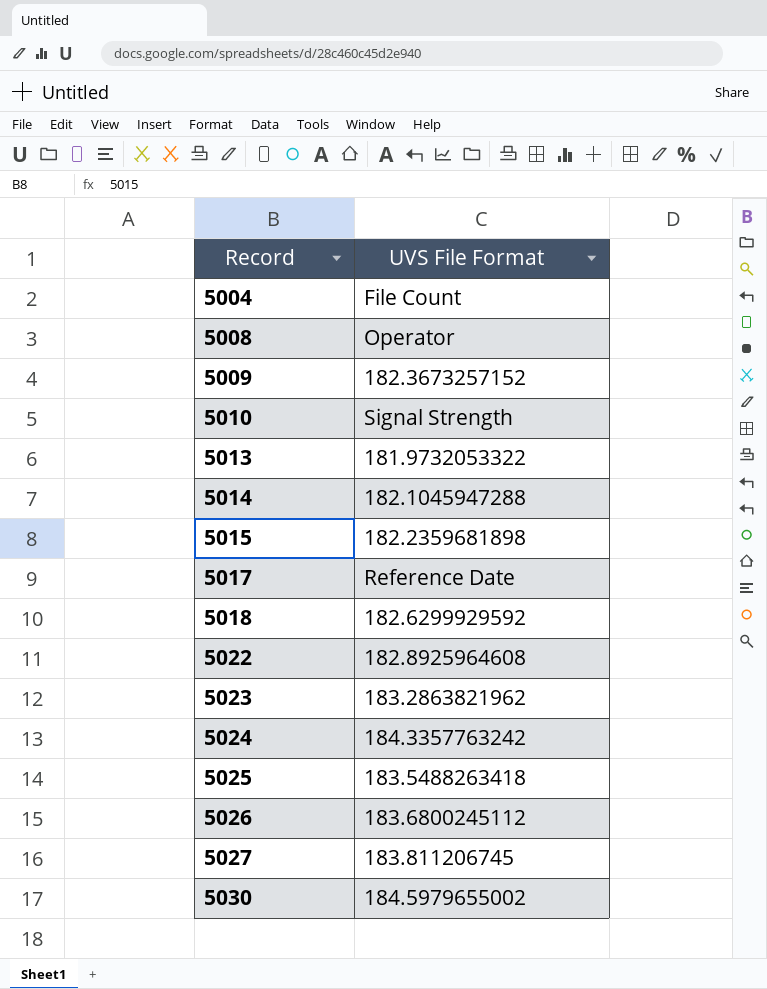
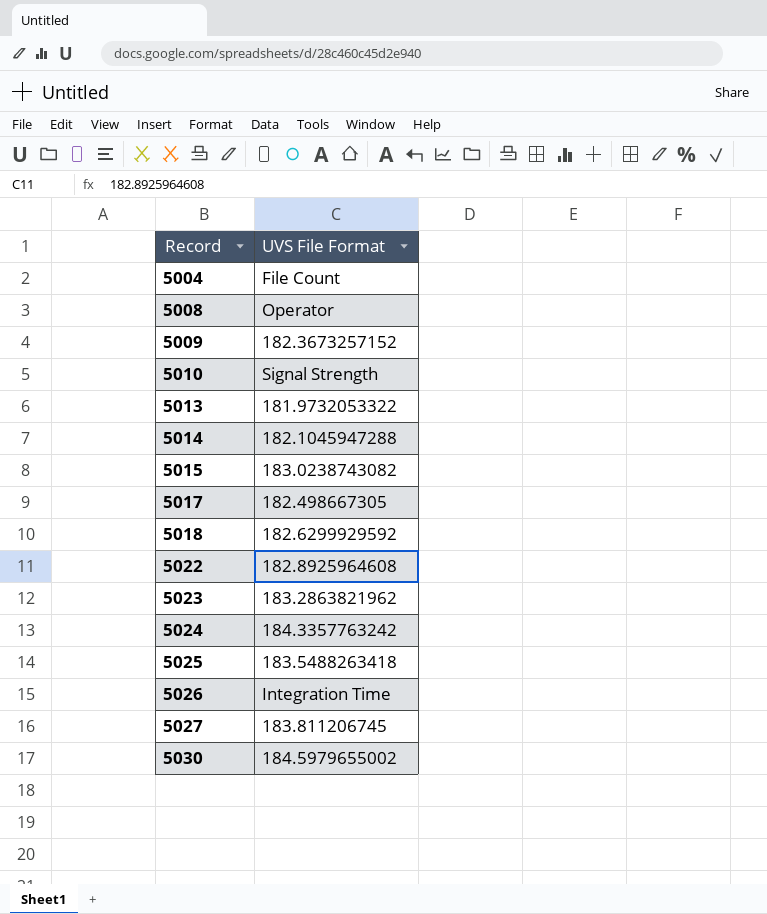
5015 | UVS File Format: 182.2359681898 -> 183.0238743082
5017 | UVS File Format: Reference Date -> 182.498667305
5026 | UVS File Format: 183.6800245112 -> Integration Time

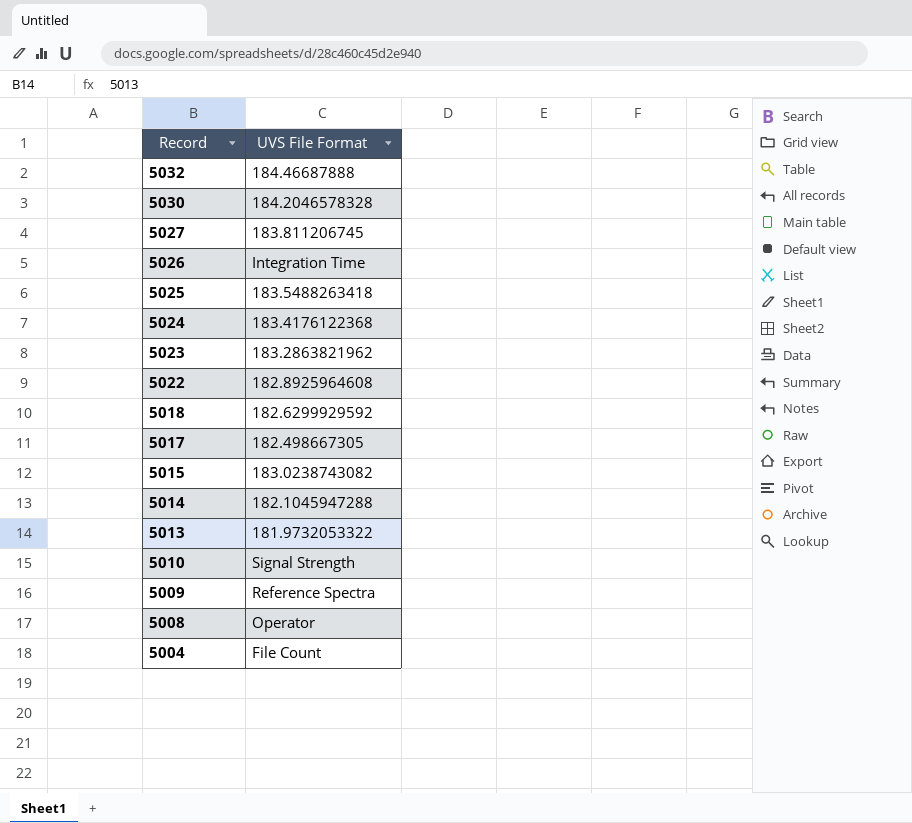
row order: Record ascending -> Record descending
row 5032: none -> 184.46687888
5030 | UVS File Format: 184.5979655002 -> 184.2046578328
5024 | UVS File Format: 184.3357763242 -> 183.4176122368
5009 | UVS File Format: 182.3673257152 -> Reference Spectra

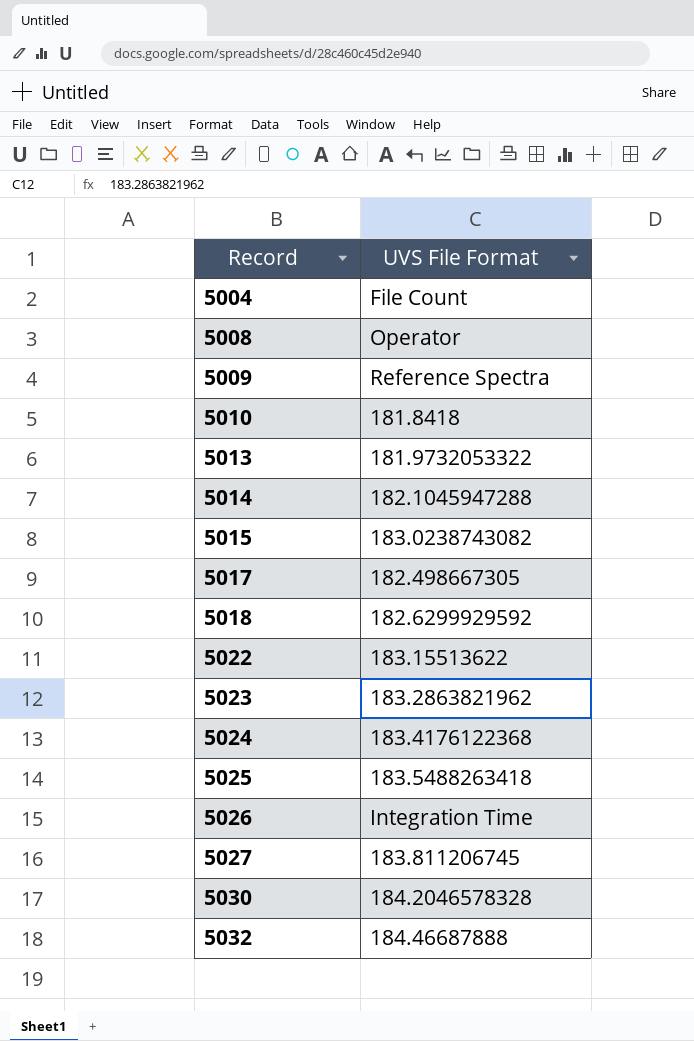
row order: Record descending -> Record ascending
5010 | UVS File Format: Signal Strength -> 181.8418
5022 | UVS File Format: 182.8925964608 -> 183.15513622

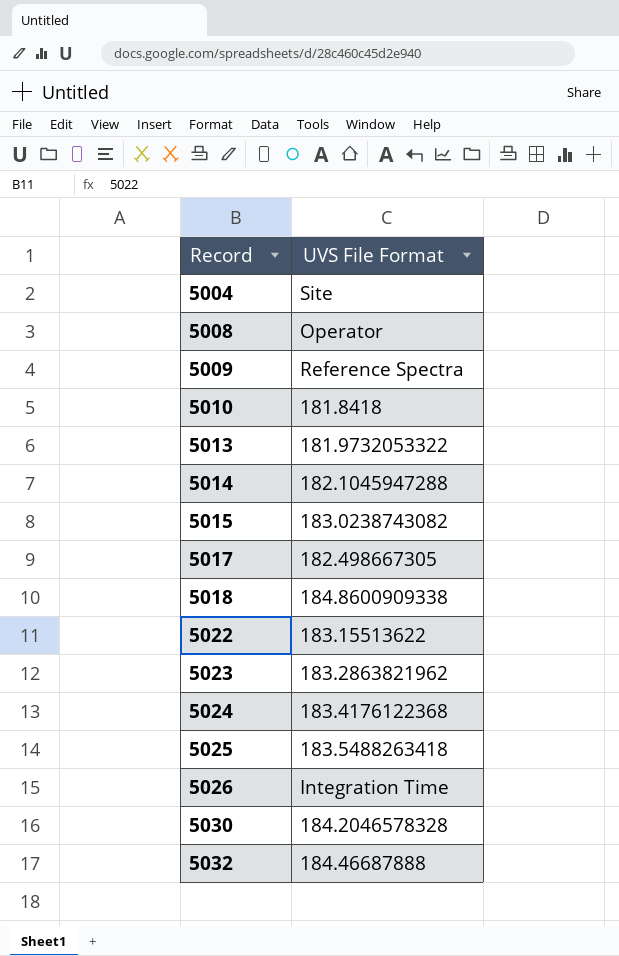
row 5027: 183.811206745 -> none
5004 | UVS File Format: File Count -> Site
5018 | UVS File Format: 182.6299929592 -> 184.8600909338

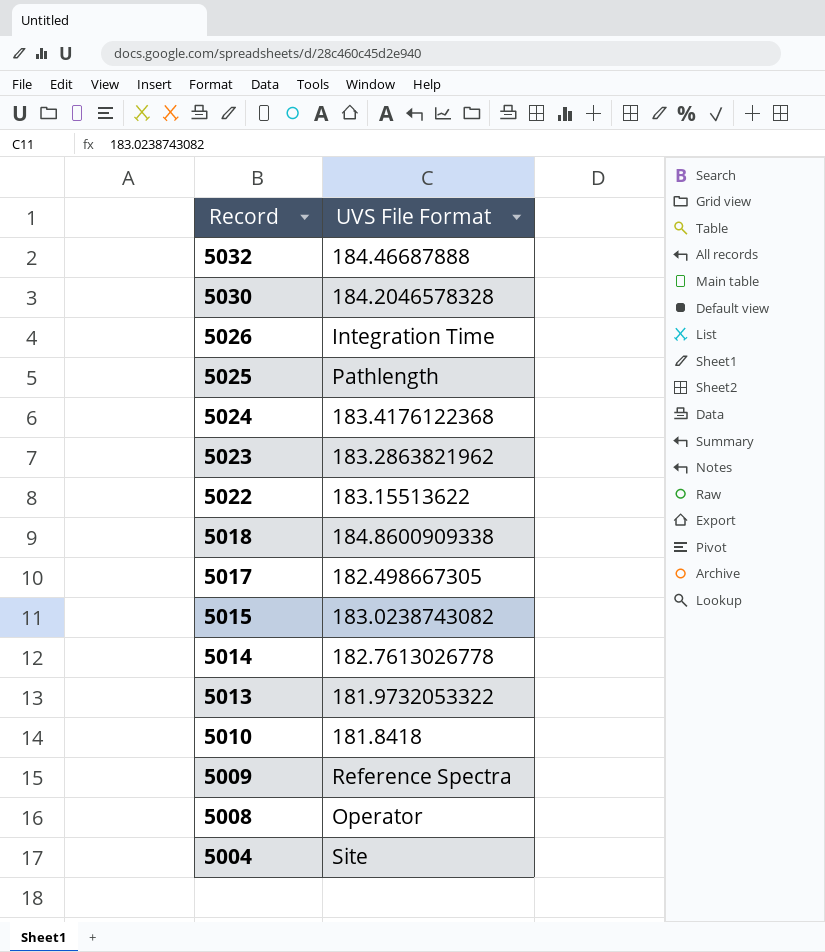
row order: Record ascending -> Record descending
5025 | UVS File Format: 183.5488263418 -> Pathlength
5014 | UVS File Format: 182.1045947288 -> 182.7613026778

